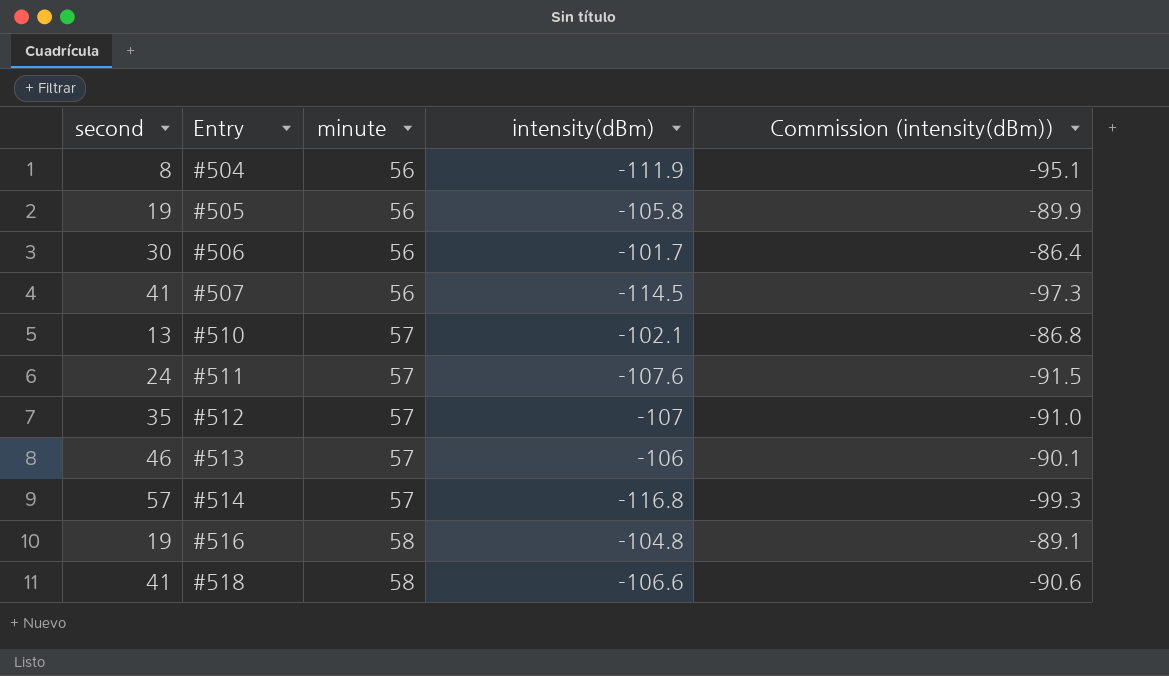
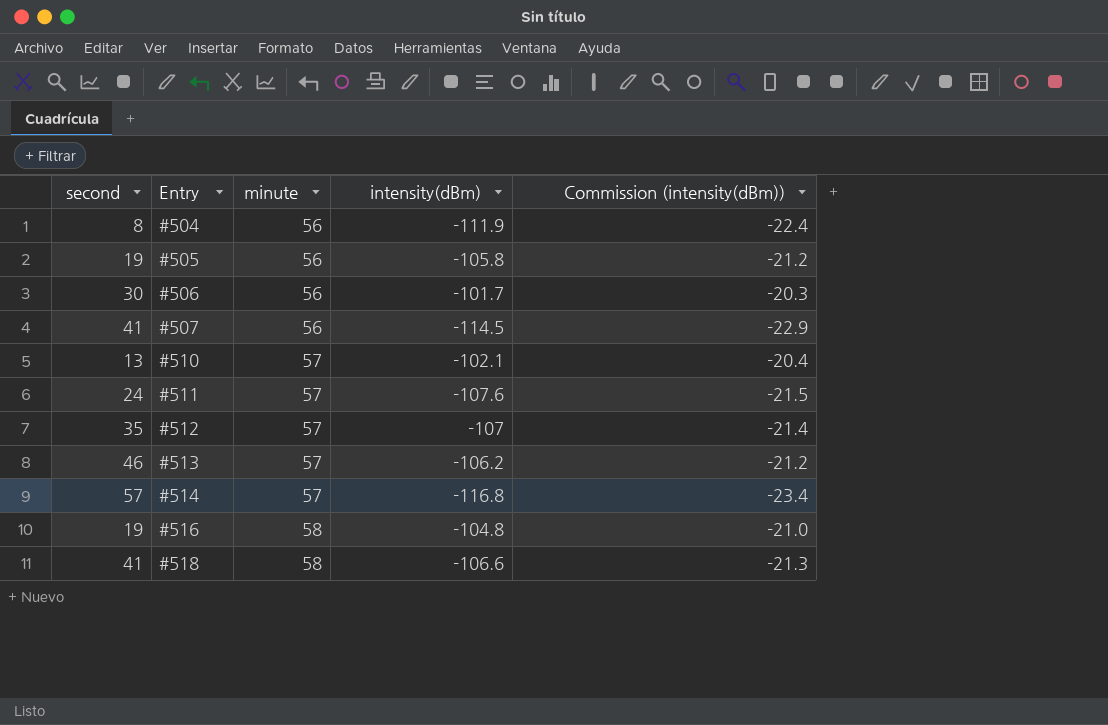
column Commission (intensity(dBm)) | formula: [intensity(dBm)] * 0.85 -> [intensity(dBm)] * 0.2
#513 | intensity(dBm): -106 -> -106.2

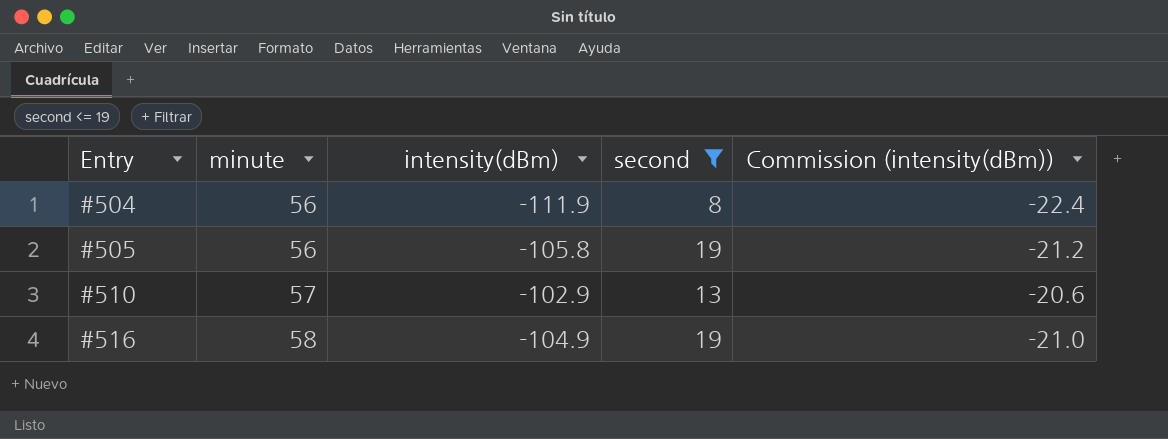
filter: none -> second <= 19
column second | position: 1 -> 4
#510 | intensity(dBm): -102.1 -> -102.9
#510 | Commission (intensity(dBm)): -20.4 -> -20.6
#516 | intensity(dBm): -104.8 -> -104.9

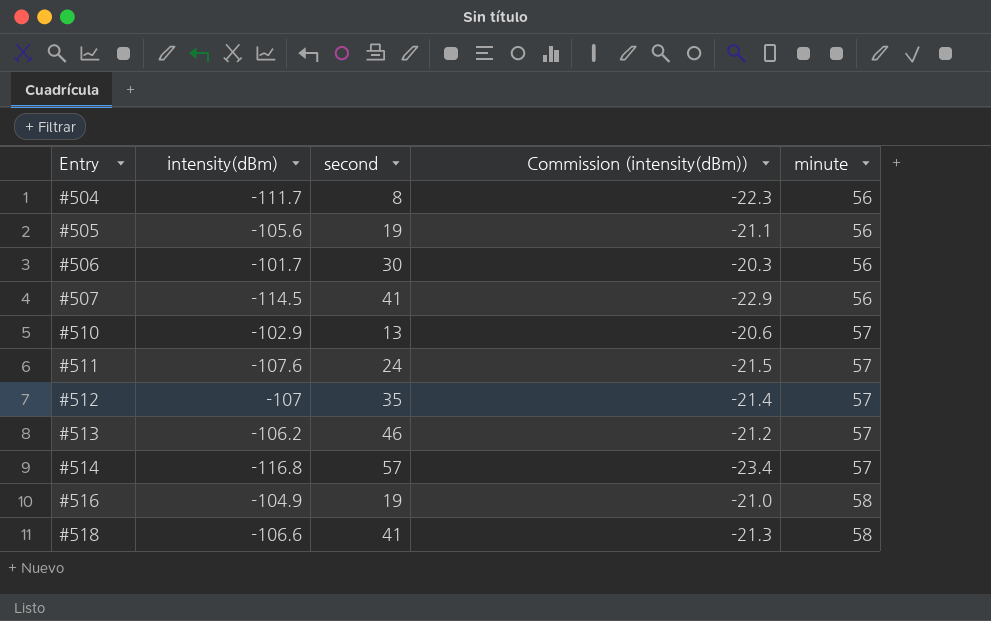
filter: second <= 19 -> none
column minute | position: 2 -> 5
#504 | intensity(dBm): -111.9 -> -111.7
#504 | Commission (intensity(dBm)): -22.4 -> -22.3
#505 | intensity(dBm): -105.8 -> -105.6
#505 | Commission (intensity(dBm)): -21.2 -> -21.1

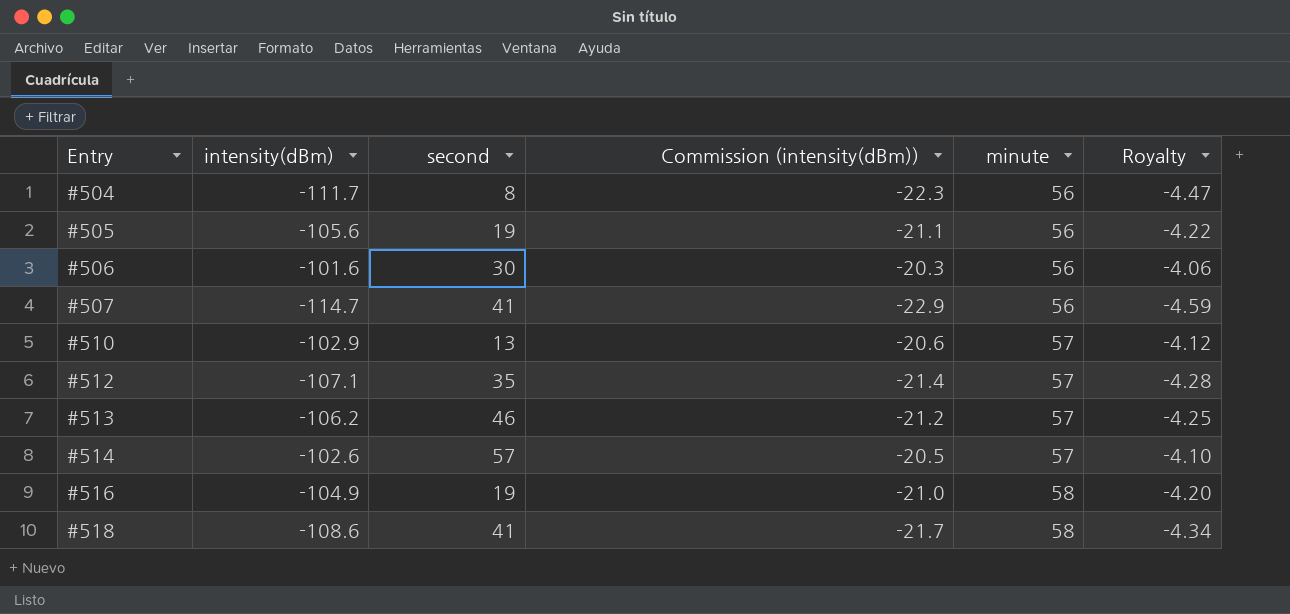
column Royalty | formula: none -> [intensity(dBm)] * 0.04
row #511: -107.6 | 24 | -21.5 | 57 -> none
#506 | intensity(dBm): -101.7 -> -101.6
#507 | intensity(dBm): -114.5 -> -114.7
#512 | intensity(dBm): -107 -> -107.1
#514 | intensity(dBm): -116.8 -> -102.6
#514 | Commission (intensity(dBm)): -23.4 -> -20.5
#518 | intensity(dBm): -106.6 -> -108.6
#518 | Commission (intensity(dBm)): -21.3 -> -21.7

